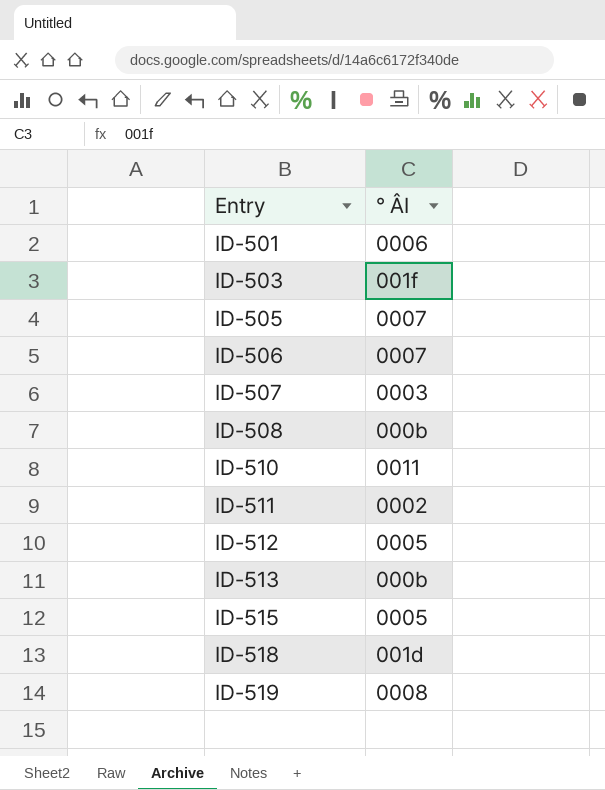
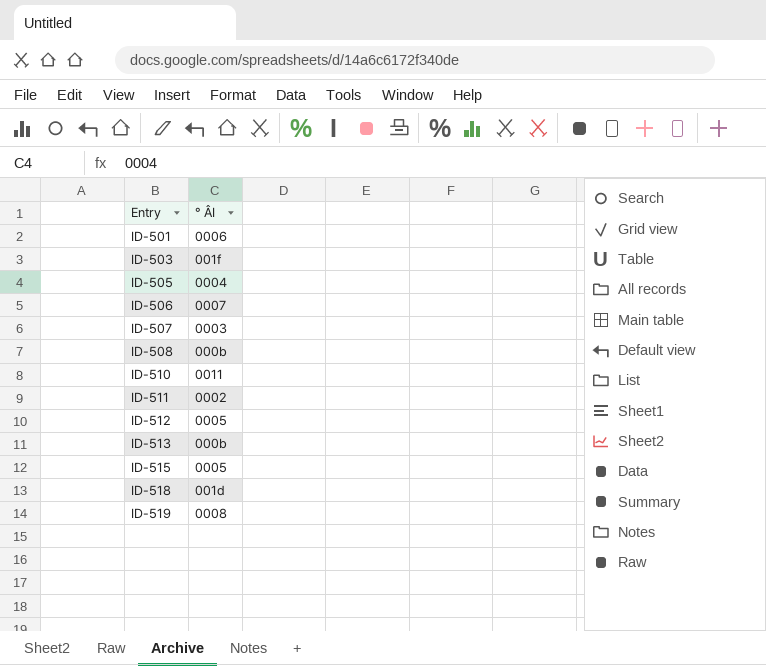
ID-505 | ° ÂI: 0007 -> 0004

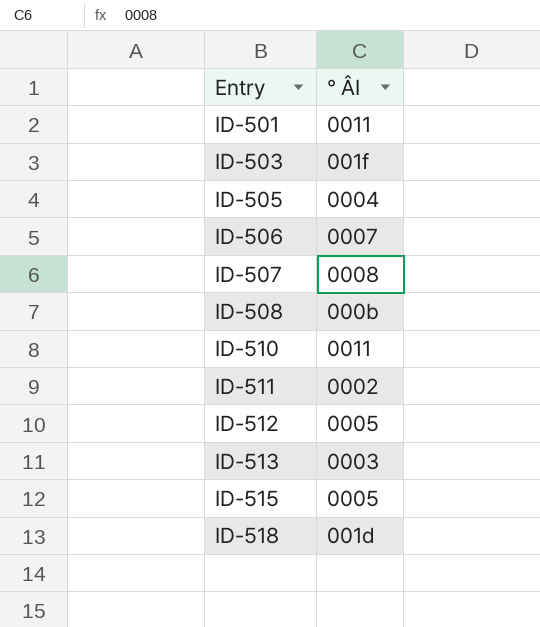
row ID-519: 0008 -> none
ID-501 | ° ÂI: 0006 -> 0011
ID-507 | ° ÂI: 0003 -> 0008
ID-513 | ° ÂI: 000b -> 0003

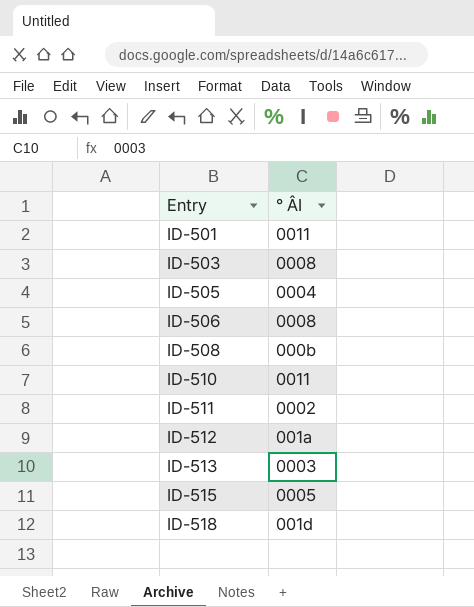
row ID-507: 0008 -> none
ID-503 | ° ÂI: 001f -> 0008
ID-506 | ° ÂI: 0007 -> 0008
ID-512 | ° ÂI: 0005 -> 001a

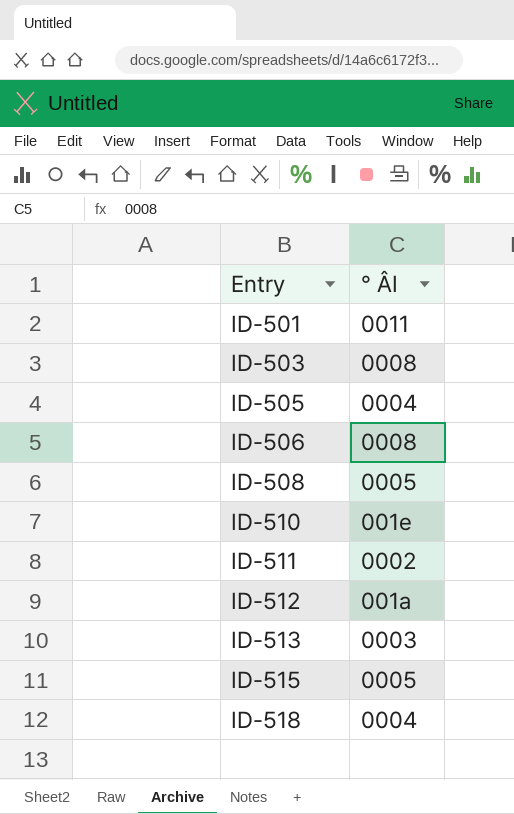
ID-508 | ° ÂI: 000b -> 0005
ID-510 | ° ÂI: 0011 -> 001e
ID-518 | ° ÂI: 001d -> 0004

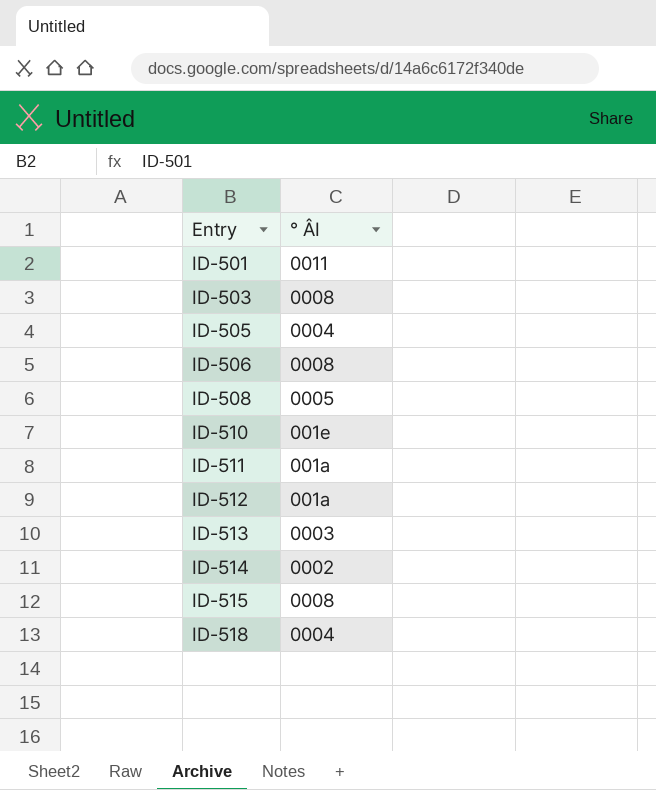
ID-511 | ° ÂI: 0002 -> 001a
row ID-514: none -> 0002
ID-515 | ° ÂI: 0005 -> 0008

